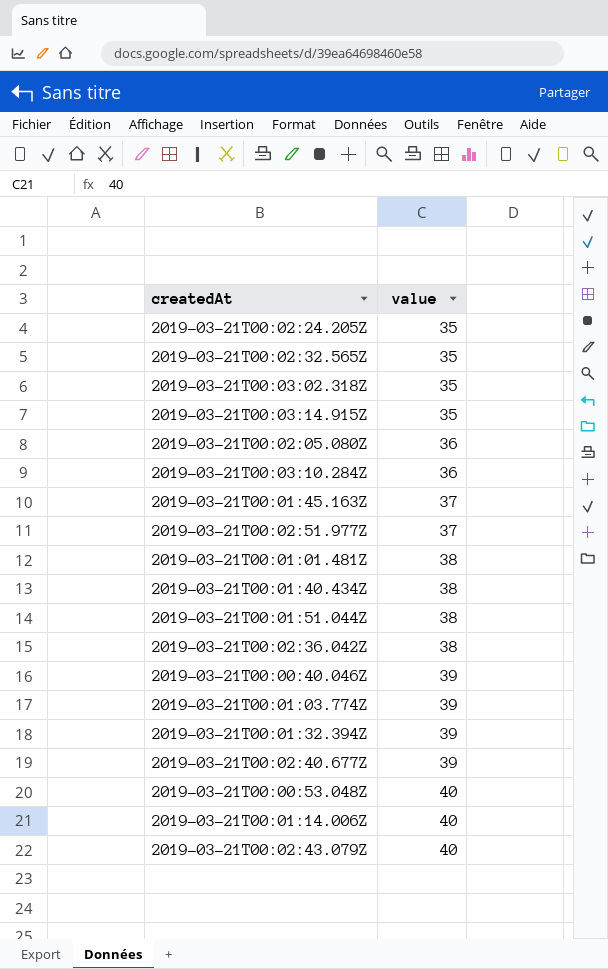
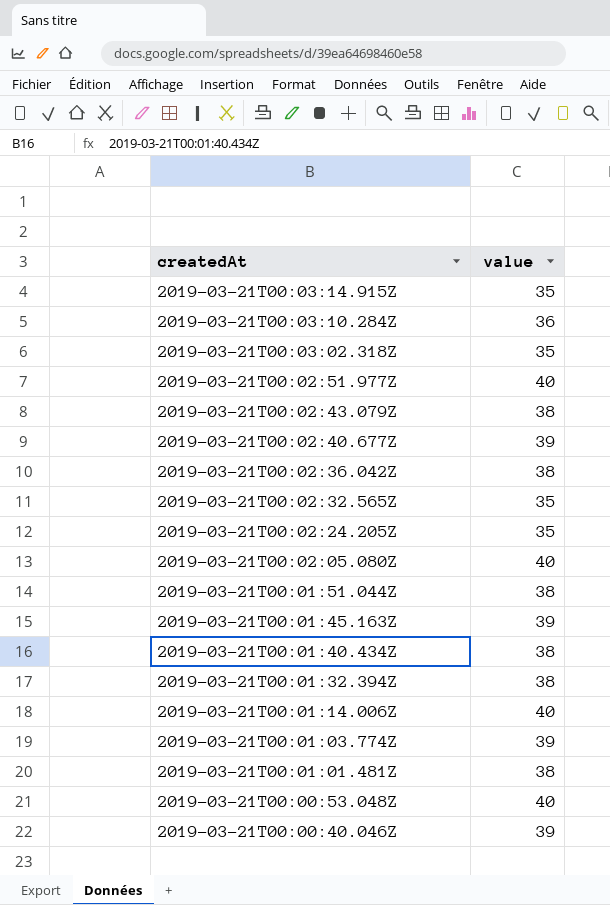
row order: value ascending -> createdAt descending
2019-03-21T00:02:51.977Z | value: 37 -> 40
2019-03-21T00:02:43.079Z | value: 40 -> 38
2019-03-21T00:02:05.080Z | value: 36 -> 40
2019-03-21T00:01:45.163Z | value: 37 -> 39
2019-03-21T00:01:32.394Z | value: 39 -> 38

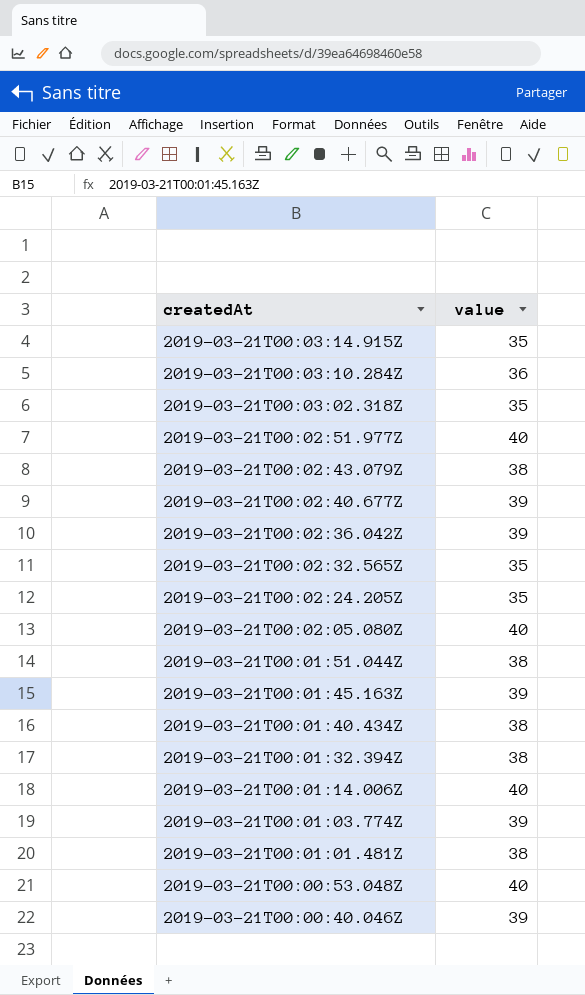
2019-03-21T00:02:36.042Z | value: 38 -> 39

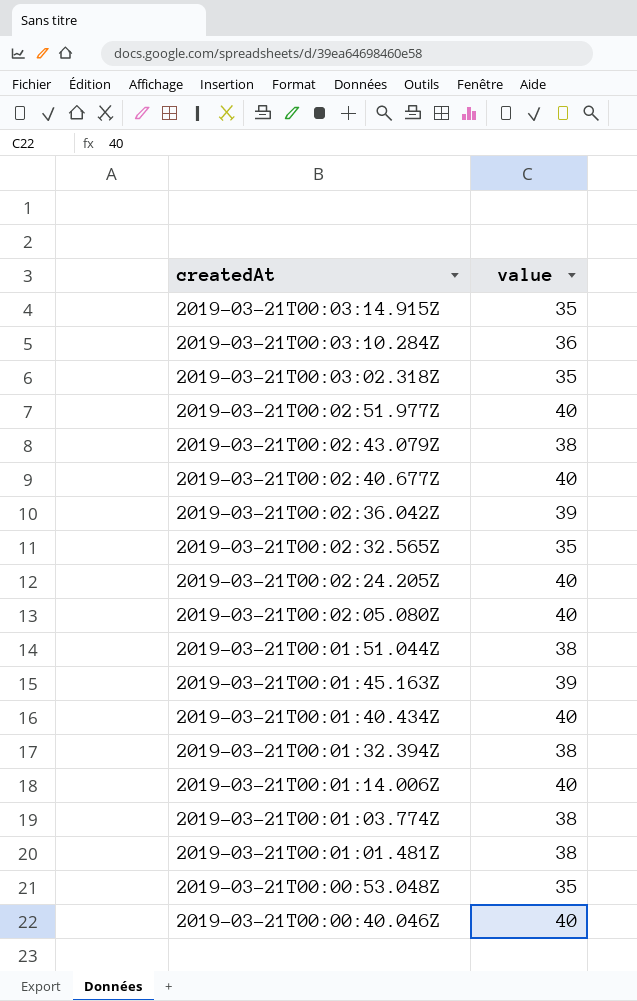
2019-03-21T00:02:40.677Z | value: 39 -> 40
2019-03-21T00:02:24.205Z | value: 35 -> 40
2019-03-21T00:01:40.434Z | value: 38 -> 40
2019-03-21T00:01:03.774Z | value: 39 -> 38
2019-03-21T00:00:53.048Z | value: 40 -> 35
2019-03-21T00:00:40.046Z | value: 39 -> 40

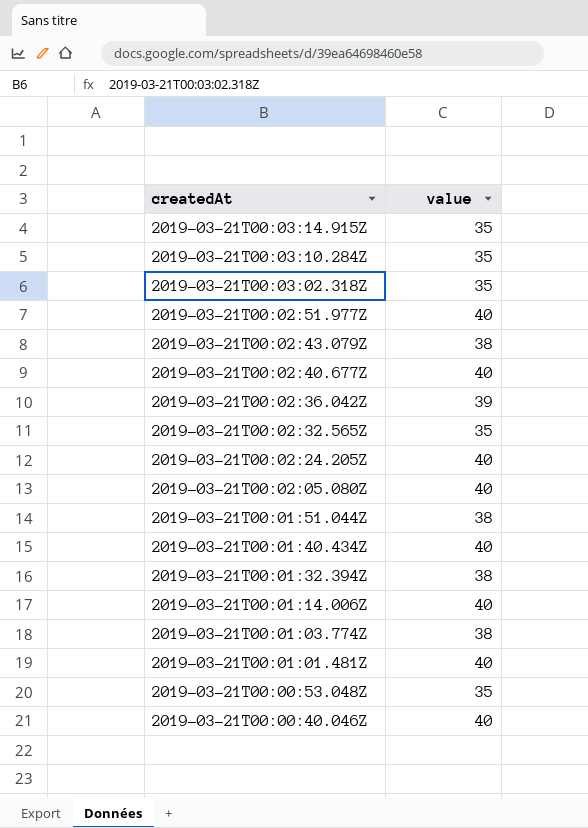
row 2019-03-21T00:01:45.163Z: 39 -> none
2019-03-21T00:03:10.284Z | value: 36 -> 35
2019-03-21T00:01:01.481Z | value: 38 -> 40

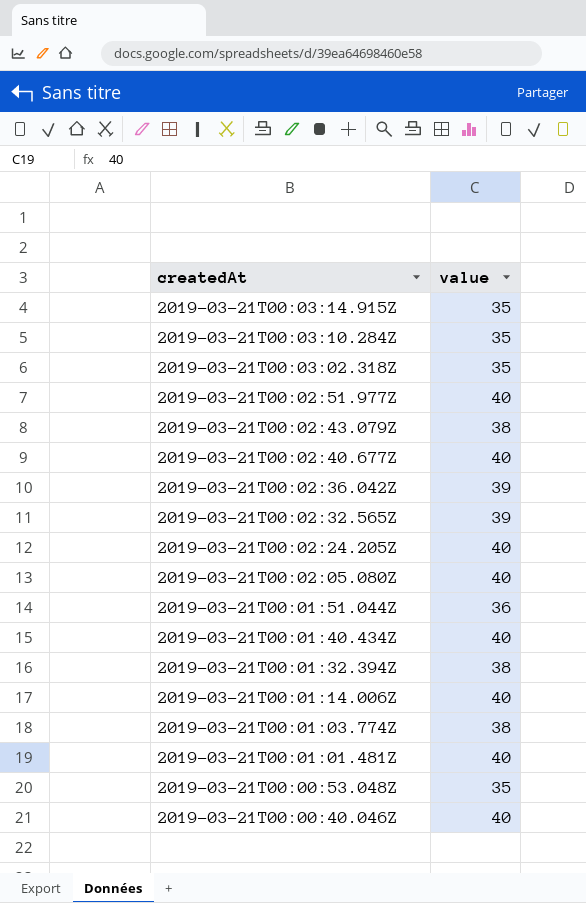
2019-03-21T00:02:32.565Z | value: 35 -> 39
2019-03-21T00:01:51.044Z | value: 38 -> 36

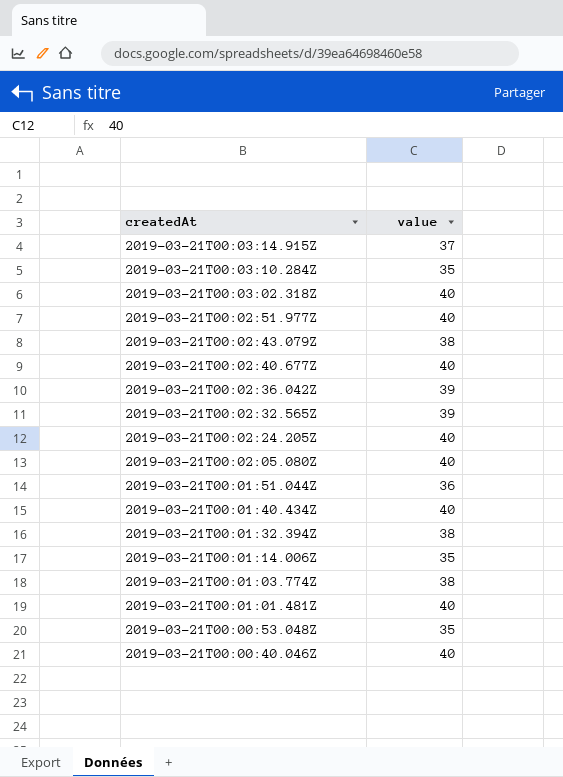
2019-03-21T00:03:14.915Z | value: 35 -> 37
2019-03-21T00:03:02.318Z | value: 35 -> 40
2019-03-21T00:01:14.006Z | value: 40 -> 35

